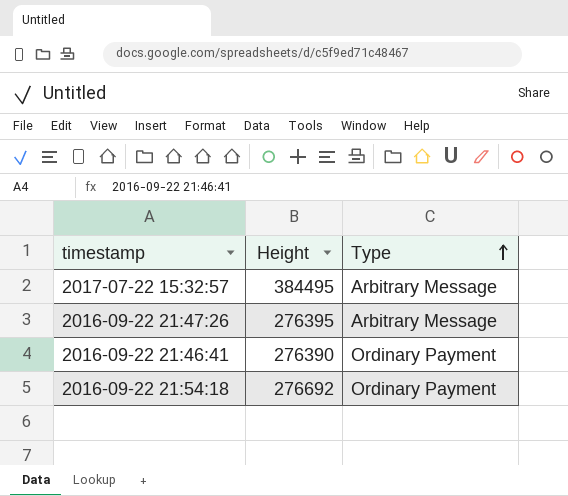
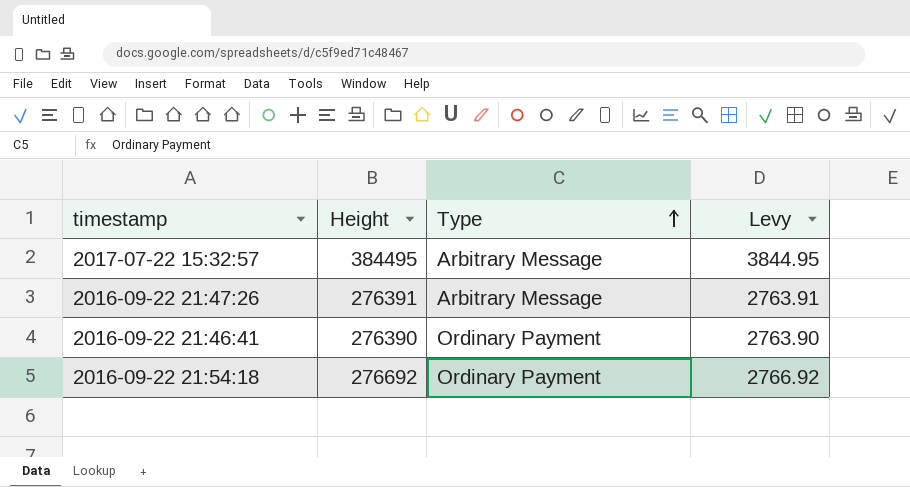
column Levy | formula: none -> [Height] * 0.01
2016-09-22 21:47:26 | Height: 276395 -> 276391

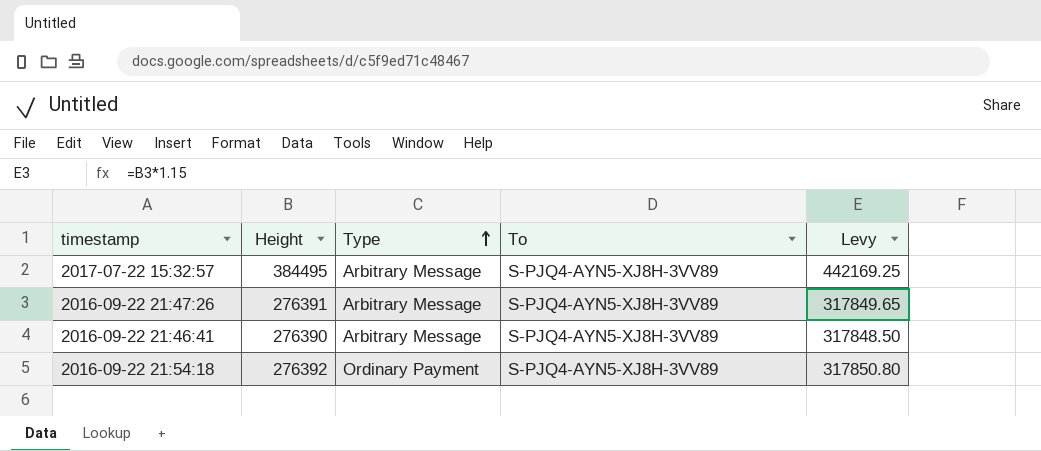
column To | position: none -> 4
column Levy | formula: [Height] * 0.01 -> [Height] * 1.15
2016-09-22 21:46:41 | Type: Ordinary Payment -> Arbitrary Message
2016-09-22 21:54:18 | Height: 276692 -> 276392

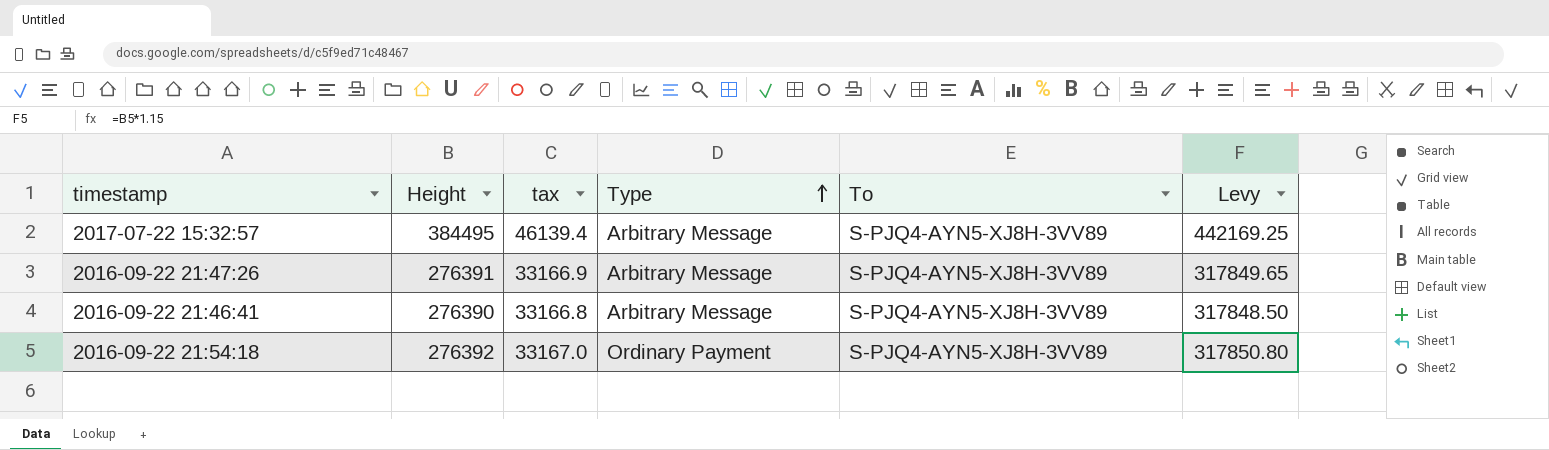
column tax | formula: none -> [Height] * 0.12

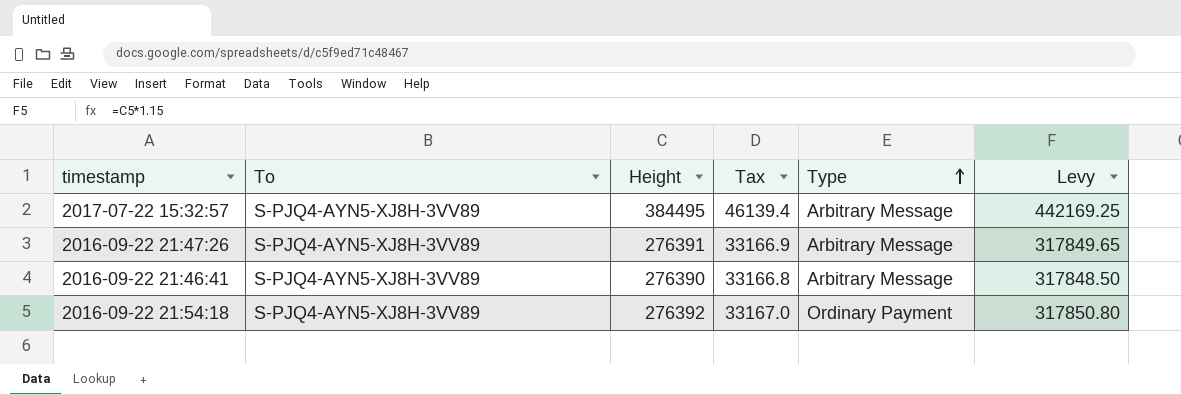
column To | position: 5 -> 2
column name: tax -> Tax

